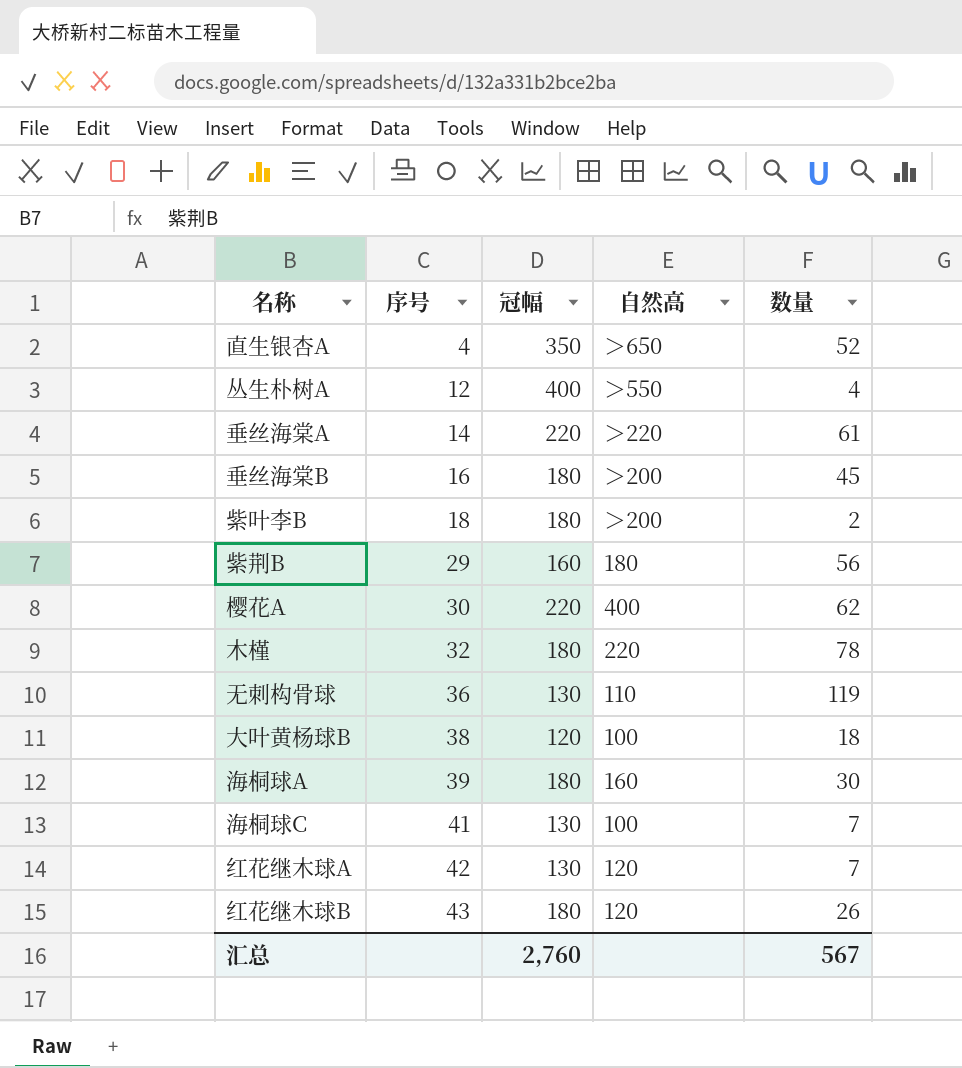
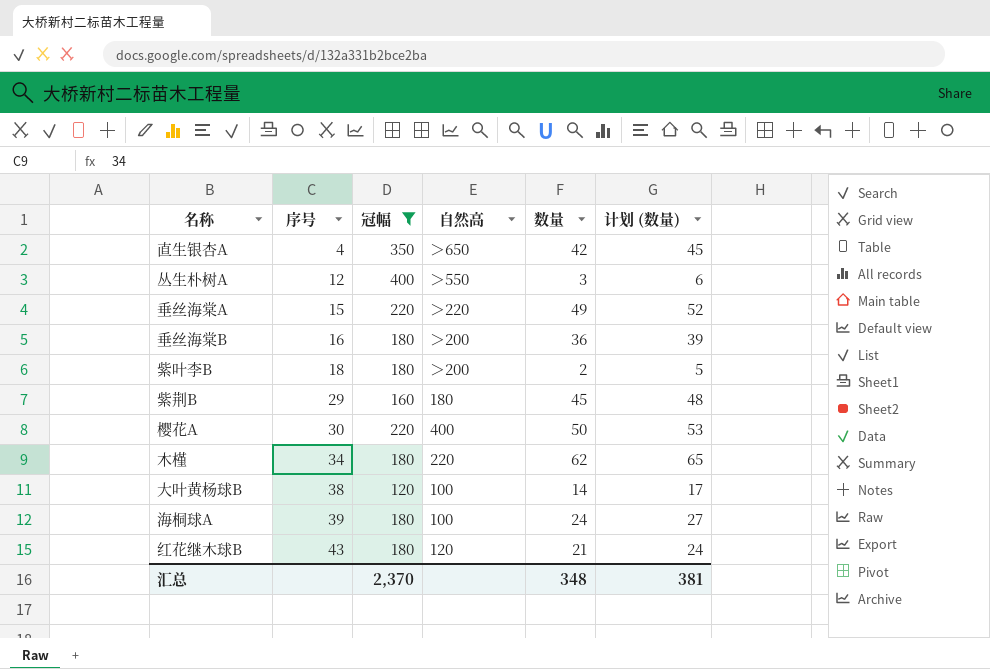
filter: none -> 冠幅 != 130
column 计划 (数量) | formula: none -> [数量] + 3
直生银杏A | 数量: 52 -> 42
丛生朴树A | 数量: 4 -> 3
垂丝海棠A | 序号: 14 -> 15
垂丝海棠A | 数量: 61 -> 49
垂丝海棠B | 数量: 45 -> 36
紫荆B | 数量: 56 -> 45
樱花A | 数量: 62 -> 50
木槿 | 序号: 32 -> 34
木槿 | 数量: 78 -> 62
大叶黄杨球B | 数量: 18 -> 14
海桐球A | 自然高: 160 -> 100
海桐球A | 数量: 30 -> 24
红花继木球B | 数量: 26 -> 21
汇总 | 冠幅: 2,760 -> 2,370
汇总 | 数量: 567 -> 348

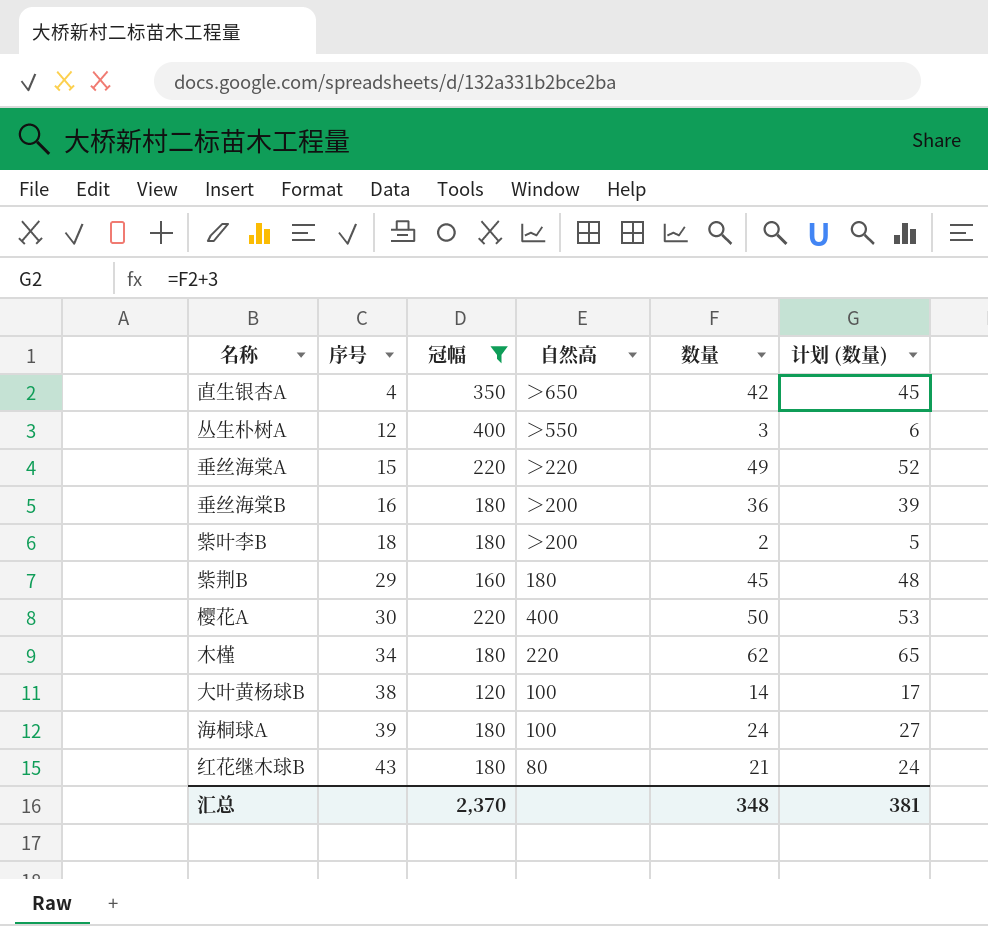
红花继木球B | 自然高: 120 -> 80

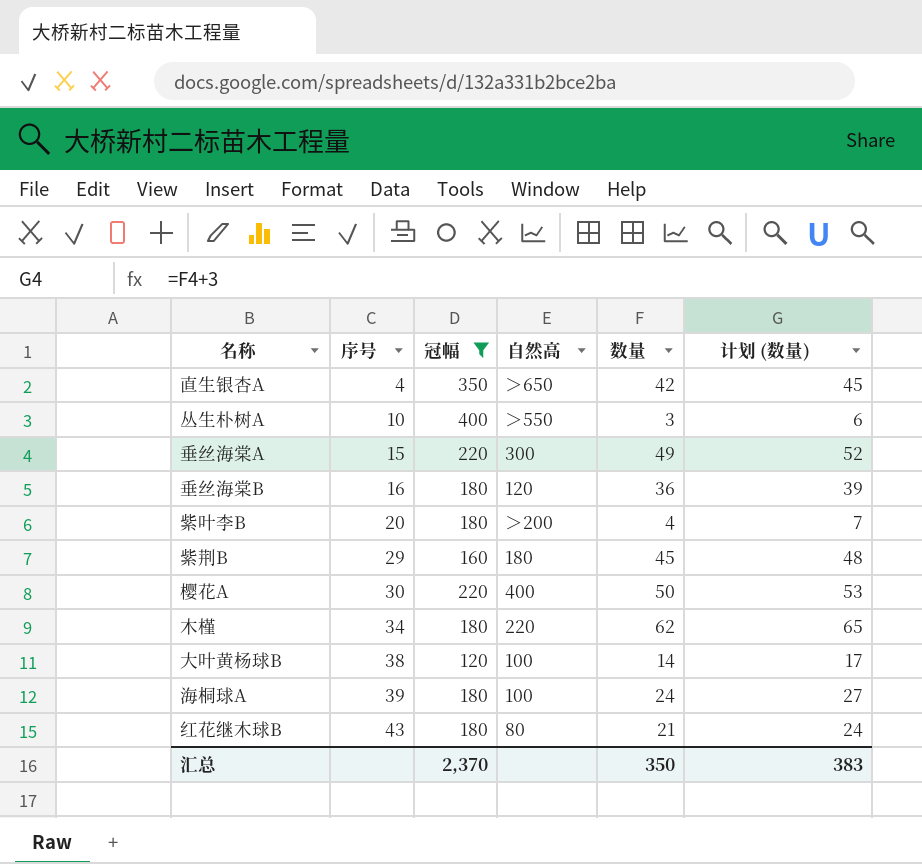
丛生朴树A | 序号: 12 -> 10
垂丝海棠A | 自然高: ＞220 -> 300
垂丝海棠B | 自然高: ＞200 -> 120
紫叶李B | 序号: 18 -> 20
紫叶李B | 数量: 2 -> 4
紫叶李B | 计划 (数量): 5 -> 7
汇总 | 数量: 348 -> 350
汇总 | 计划 (数量): 381 -> 383

